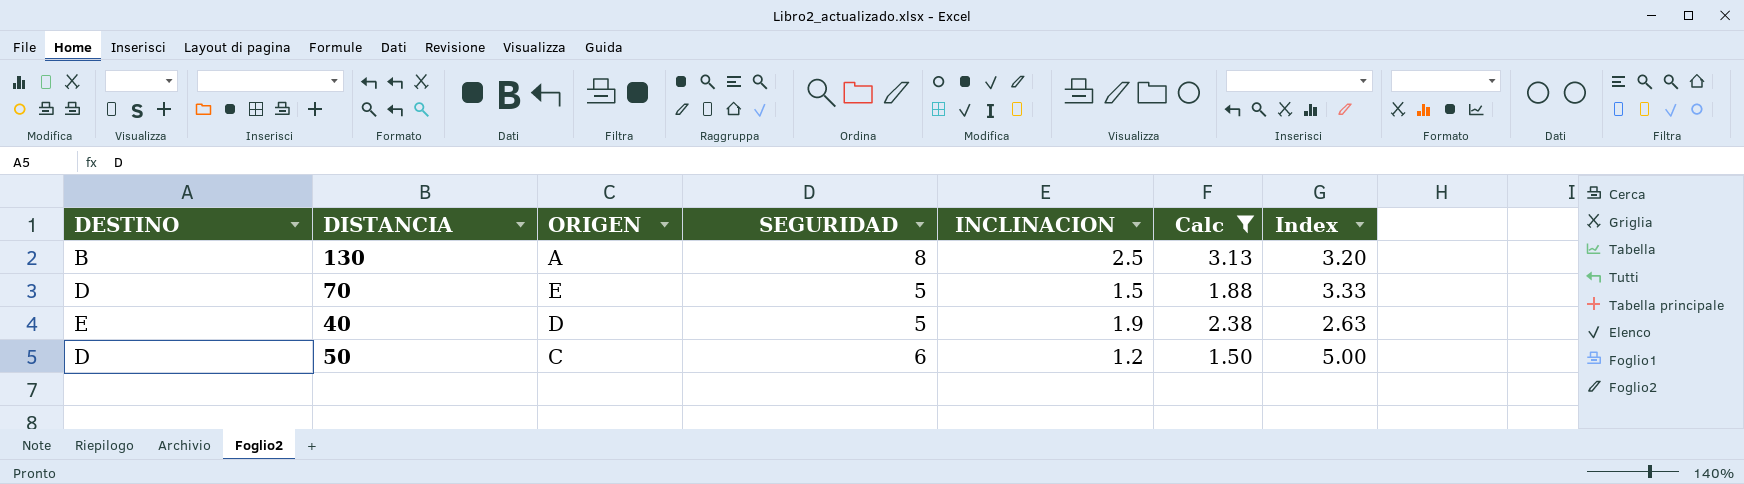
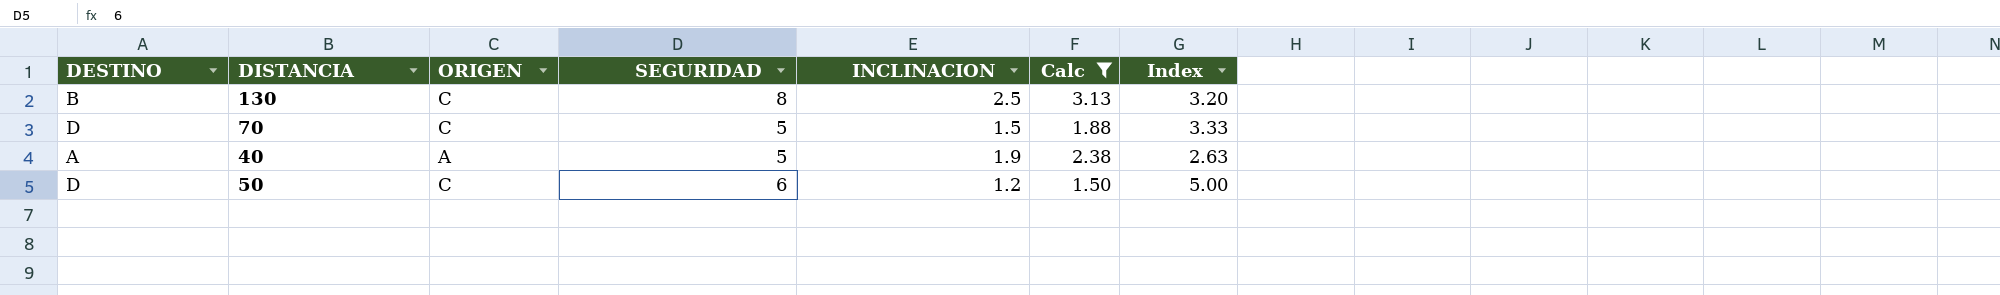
130 | ORIGEN: A -> C
70 | ORIGEN: E -> C
40 | DESTINO: E -> A
40 | ORIGEN: D -> A

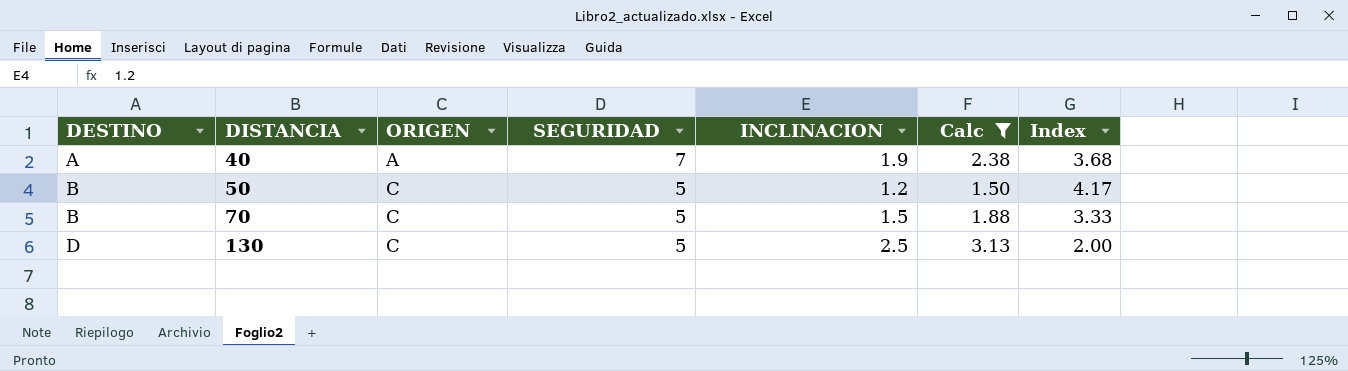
row order: none -> DESTINO ascending
40 | SEGURIDAD: 5 -> 7
40 | Index: 2.63 -> 3.68
50 | DESTINO: D -> B
50 | SEGURIDAD: 6 -> 5
50 | Index: 5.00 -> 4.17
70 | DESTINO: D -> B
130 | DESTINO: B -> D
130 | SEGURIDAD: 8 -> 5
130 | Index: 3.20 -> 2.00

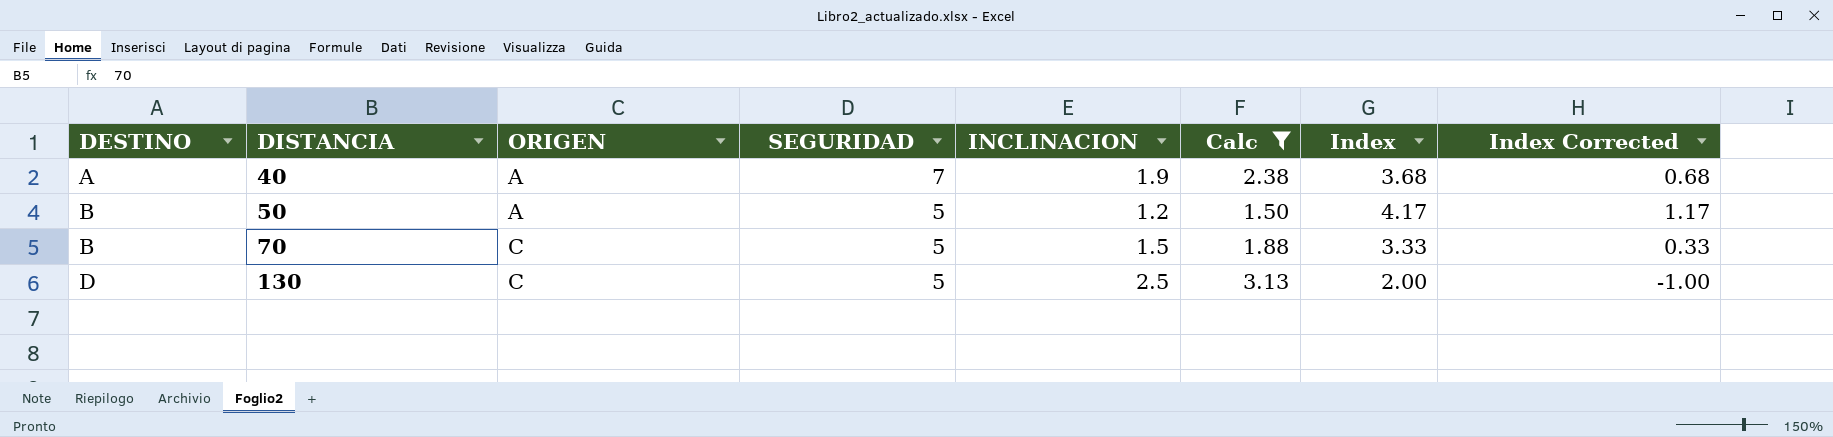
column Index Corrected | formula: none -> [Index] - 3
50 | ORIGEN: C -> A

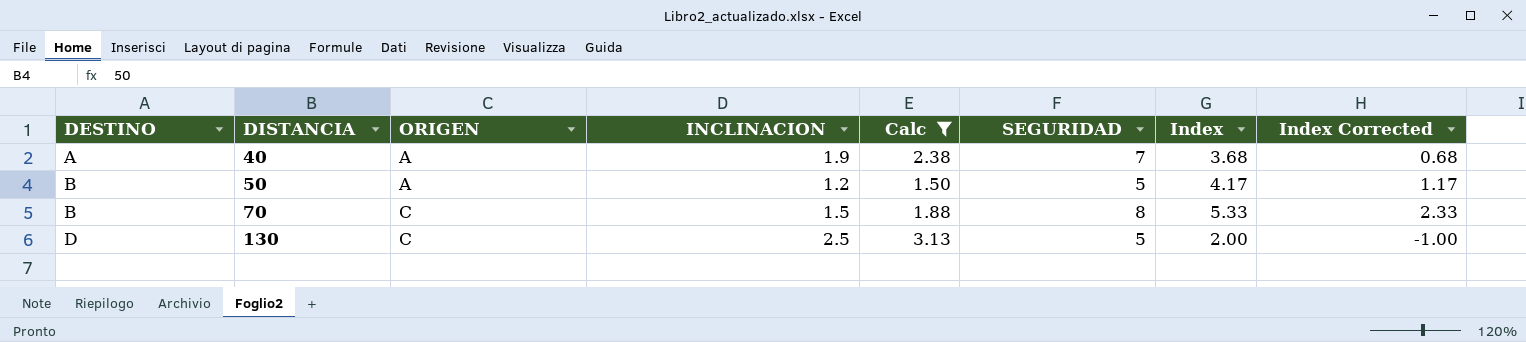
column SEGURIDAD | position: 4 -> 6
70 | SEGURIDAD: 5 -> 8
70 | Index: 3.33 -> 5.33
70 | Index Corrected: 0.33 -> 2.33

